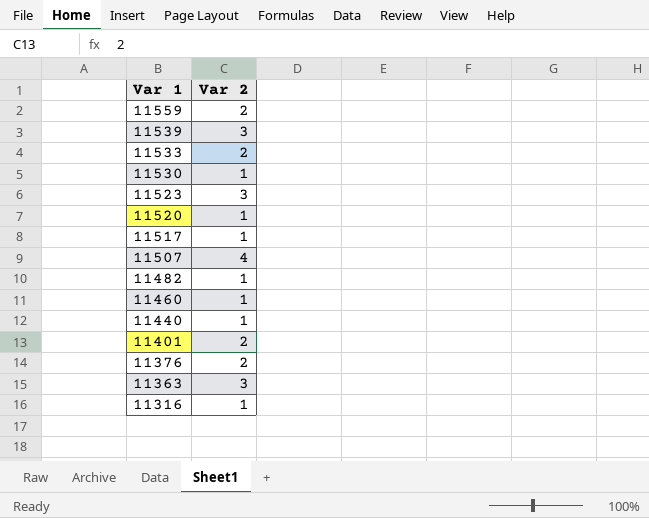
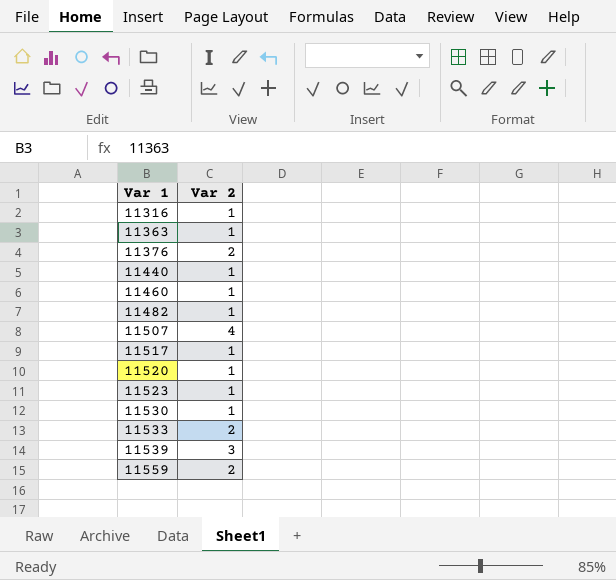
row order: Var 1 descending -> Var 1 ascending
row 11401: 2 -> none
11363 | Var 2: 3 -> 1
11523 | Var 2: 3 -> 1

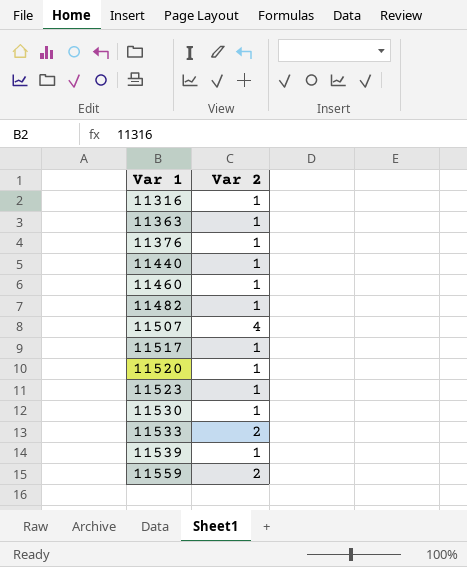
11376 | Var 2: 2 -> 1
11539 | Var 2: 3 -> 1

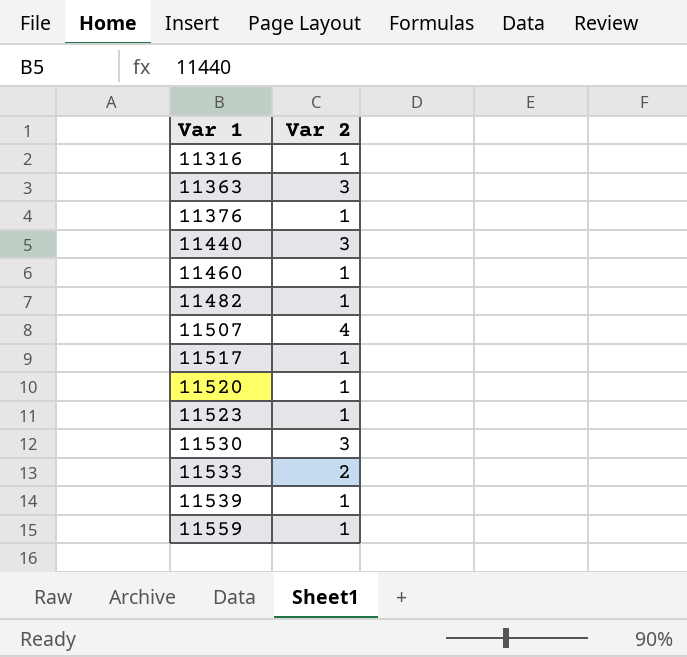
11363 | Var 2: 1 -> 3
11440 | Var 2: 1 -> 3
11530 | Var 2: 1 -> 3
11559 | Var 2: 2 -> 1

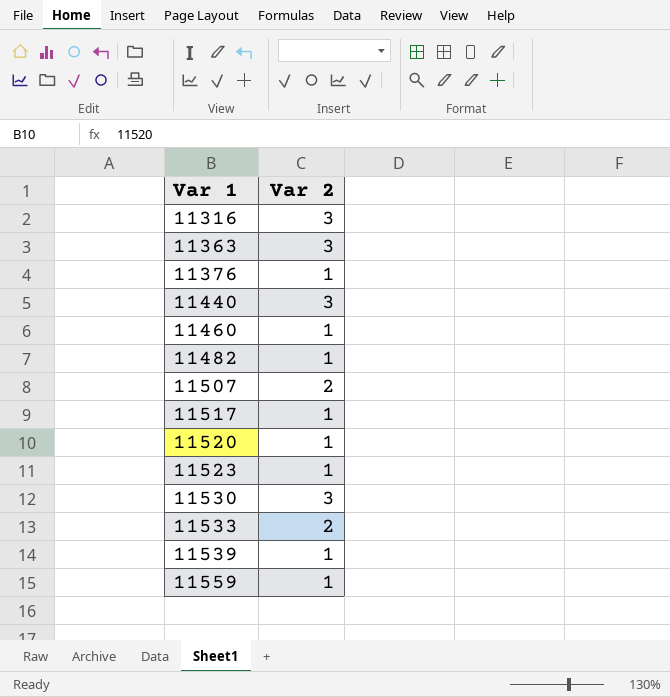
11316 | Var 2: 1 -> 3
11507 | Var 2: 4 -> 2

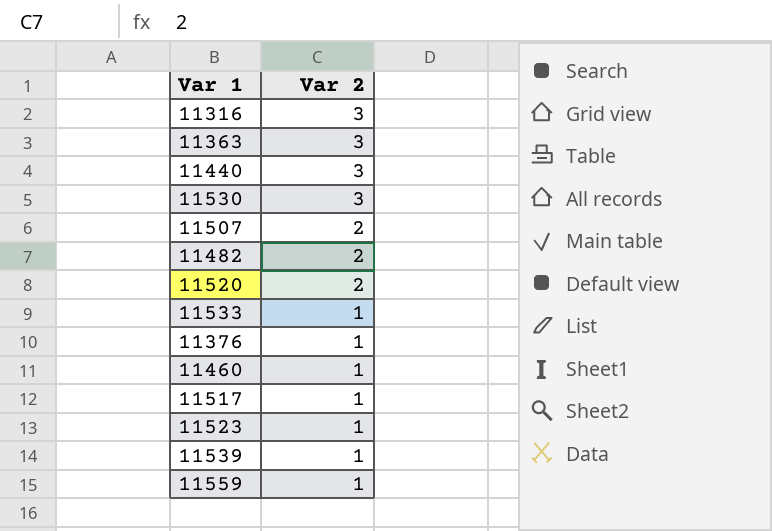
row order: Var 1 ascending -> Var 2 descending
11482 | Var 2: 1 -> 2
11520 | Var 2: 1 -> 2
11533 | Var 2: 2 -> 1

